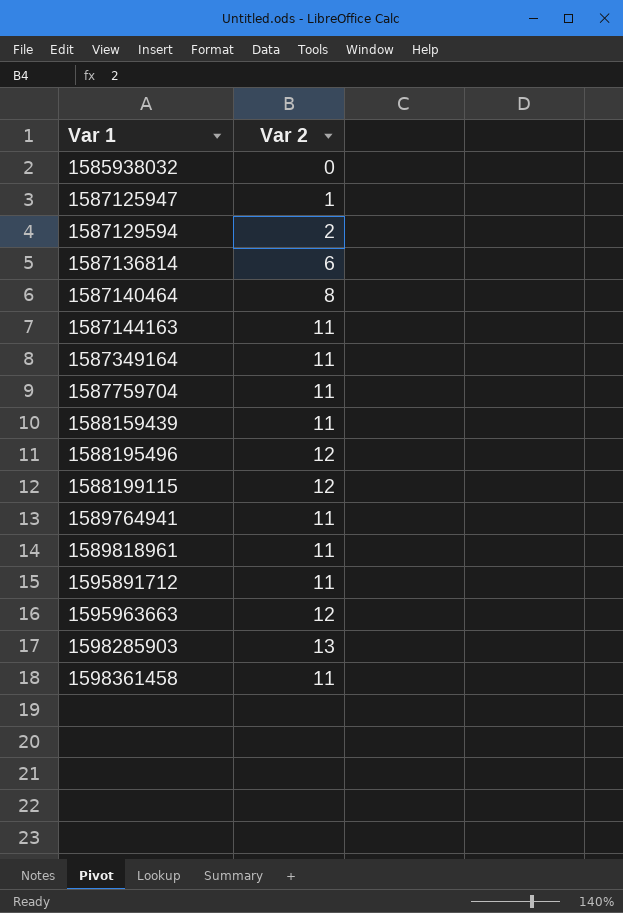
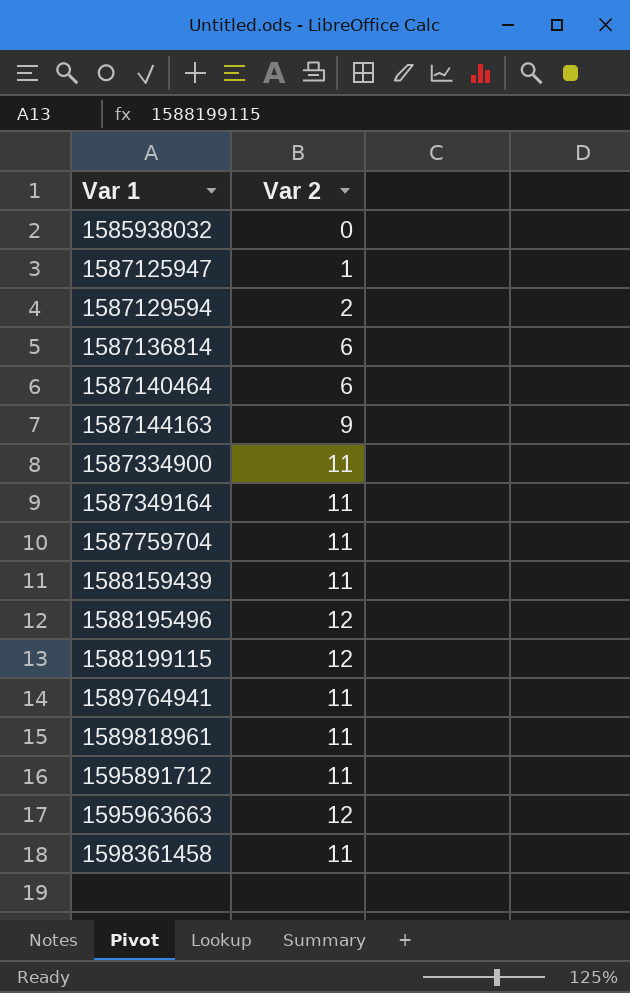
row 1598285903: 13 -> none
1587140464 | Var 2: 8 -> 6
1587144163 | Var 2: 11 -> 9
row 1587334900: none -> 11

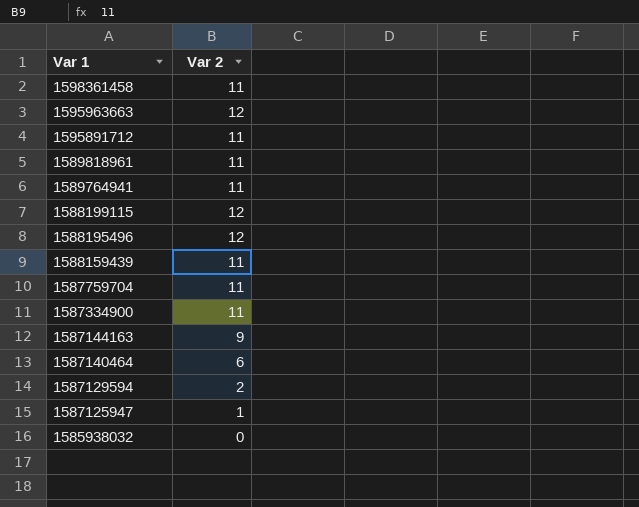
row order: Var 1 ascending -> Var 1 descending
row 1587136814: 6 -> none
row 1587349164: 11 -> none

